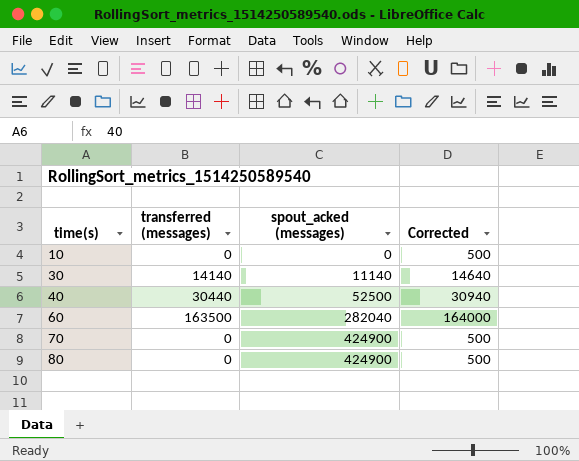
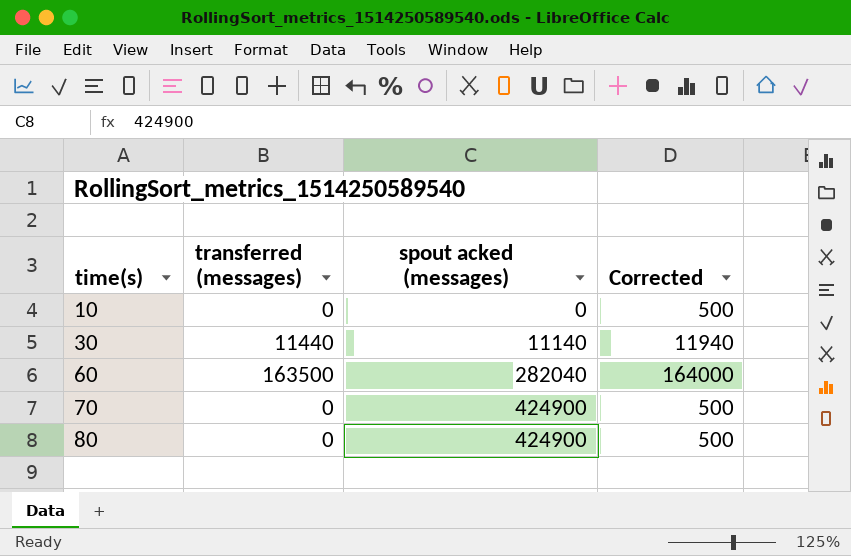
column name: spout_acked (messages) -> spout acked (messages)
row 40: 30440 | 52500 | 30940 -> none
30 | transferred (messages): 14140 -> 11440
30 | Corrected: 14640 -> 11940

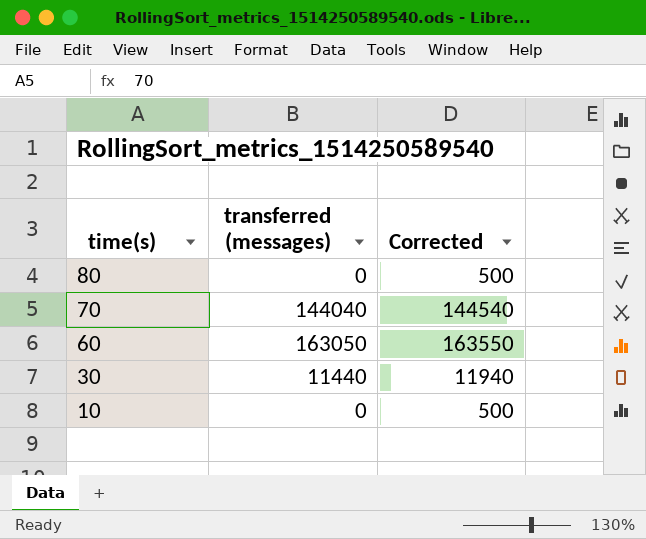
row order: time(s) ascending -> time(s) descending
column spout acked (messages) | position: 3 -> none
70 | transferred (messages): 0 -> 144040
70 | Corrected: 500 -> 144540
60 | transferred (messages): 163500 -> 163050
60 | Corrected: 164000 -> 163550

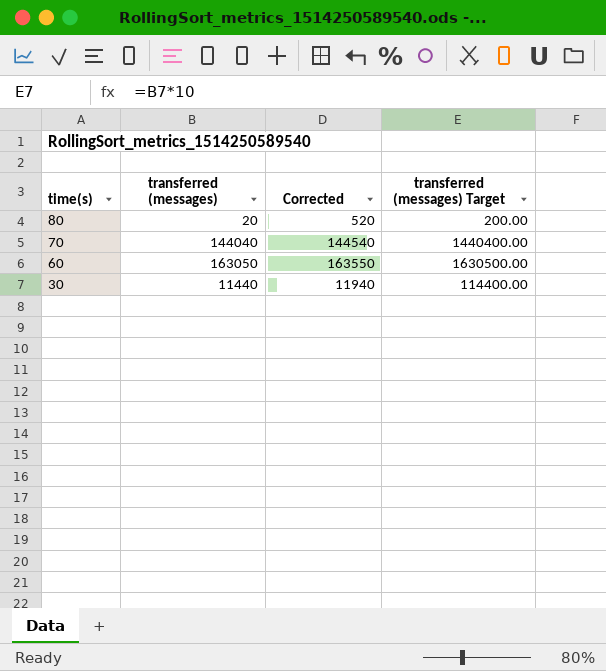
column transferred (messages) Target | formula: none -> [transferred (messages)] * 10
row 10: 0 | 500 -> none
80 | transferred (messages): 0 -> 20
80 | Corrected: 500 -> 520

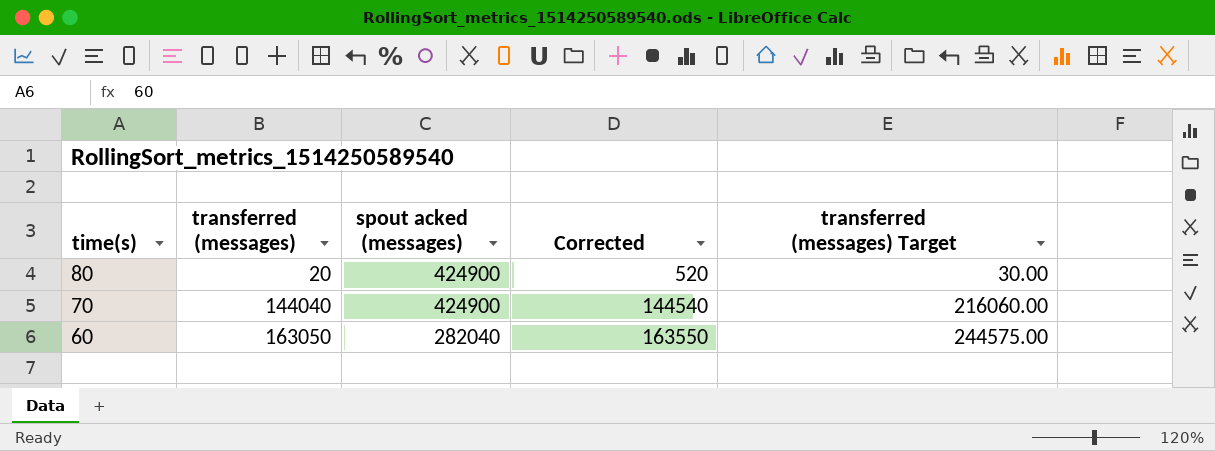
column spout acked (messages) | position: none -> 3
column transferred (messages) Target | formula: [transferred (messages)] * 10 -> [transferred (messages)] * 1.5
row 30: 11440 | 11940 | 114400.00 -> none

